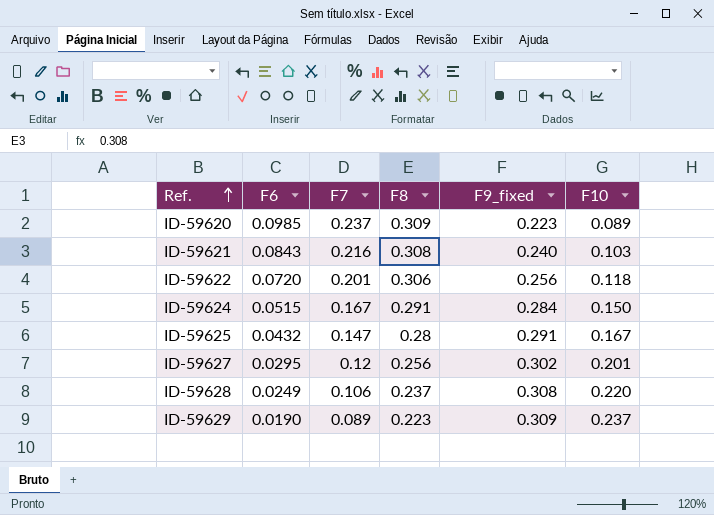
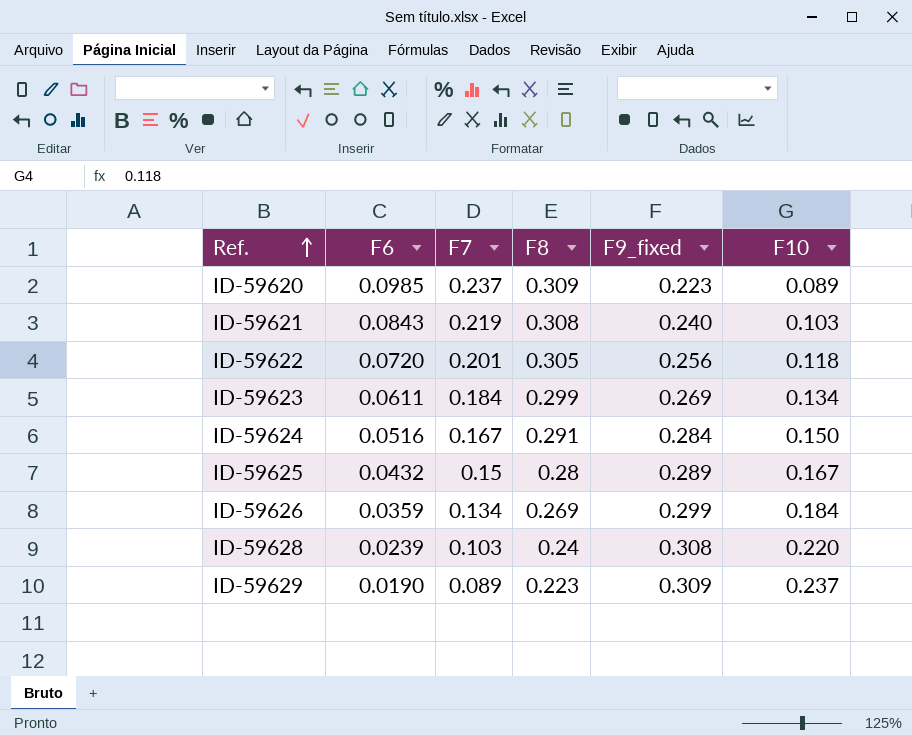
row ID-59627: 0.0295 | 0.12 | 0.256 | 0.302 | 0.201 -> none
ID-59621 | F7: 0.216 -> 0.219
ID-59622 | F8: 0.306 -> 0.305
row ID-59623: none -> 0.0611 | 0.184 | 0.299 | 0.269 | 0.134
ID-59624 | F6: 0.0515 -> 0.0516
ID-59625 | F7: 0.147 -> 0.15
ID-59625 | F9_fixed: 0.291 -> 0.289
row ID-59626: none -> 0.0359 | 0.134 | 0.269 | 0.299 | 0.184
ID-59628 | F6: 0.0249 -> 0.0239
ID-59628 | F7: 0.106 -> 0.103
ID-59628 | F8: 0.237 -> 0.24

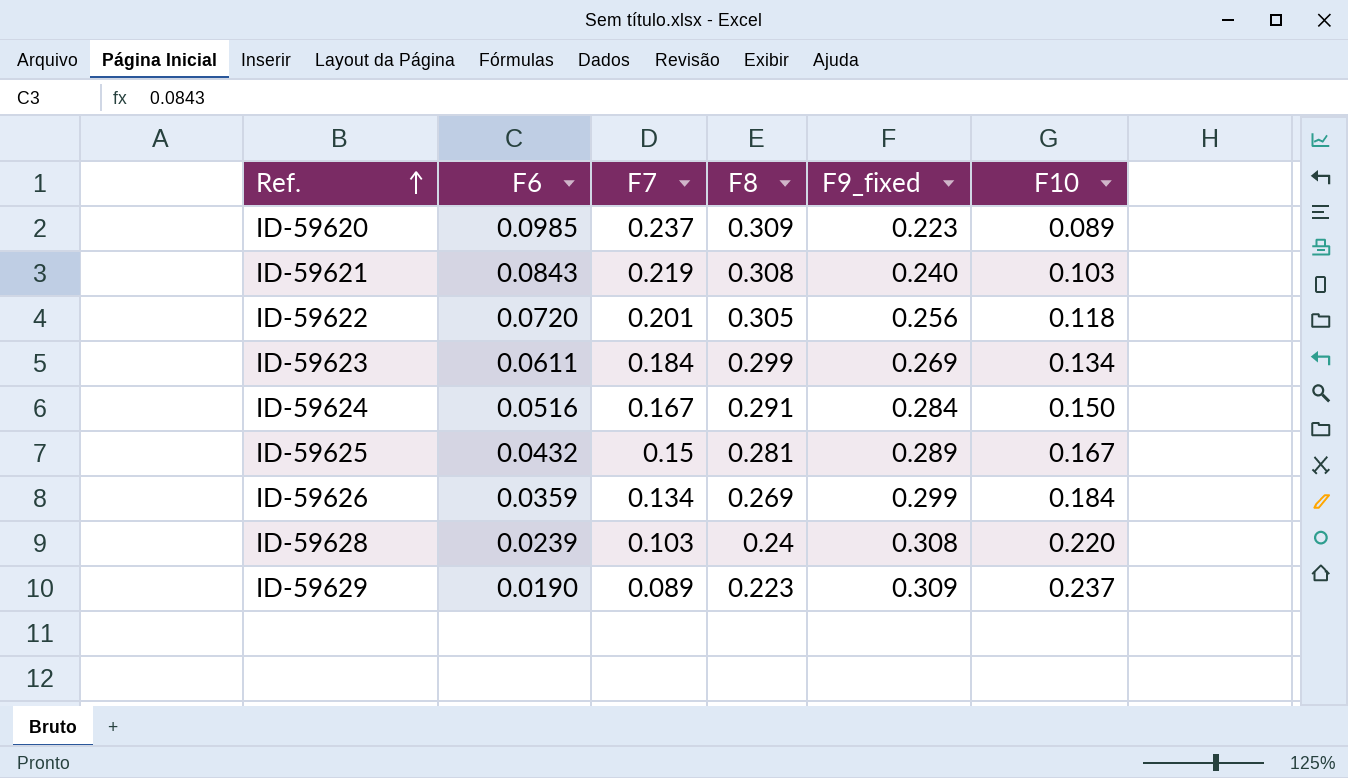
ID-59625 | F8: 0.28 -> 0.281

